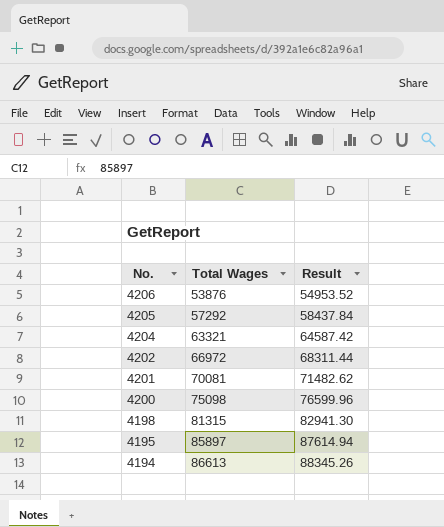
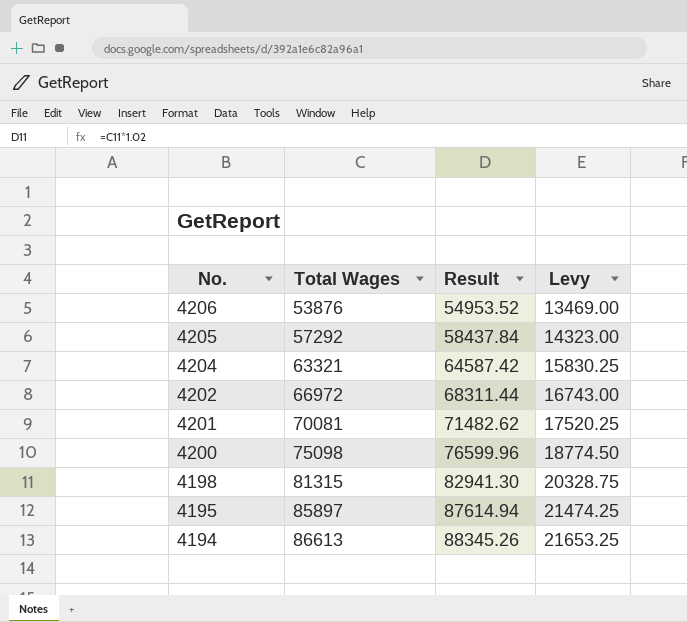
column Levy | formula: none -> [Total Wages] * 0.25

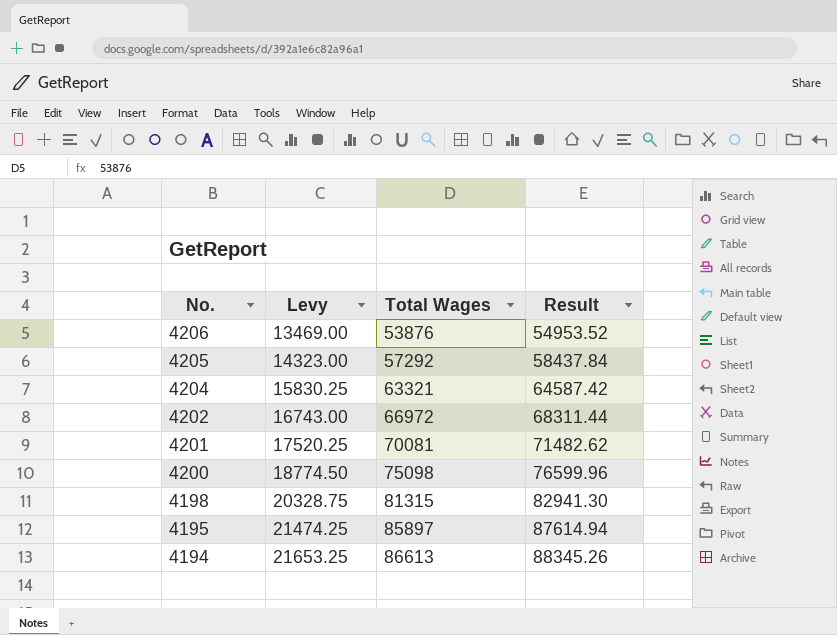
column Levy | position: 4 -> 2

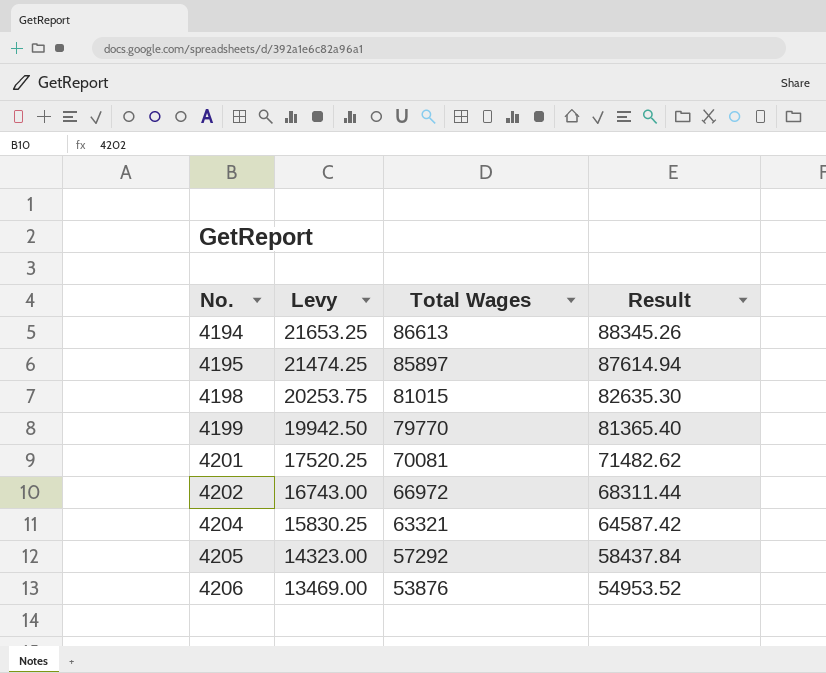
row order: No. descending -> No. ascending
row 4200: 18774.50 | 75098 | 76599.96 -> none
4198 | Levy: 20328.75 -> 20253.75
4198 | Total Wages: 81315 -> 81015
4198 | Result: 82941.30 -> 82635.30
row 4199: none -> 19942.50 | 79770 | 81365.40

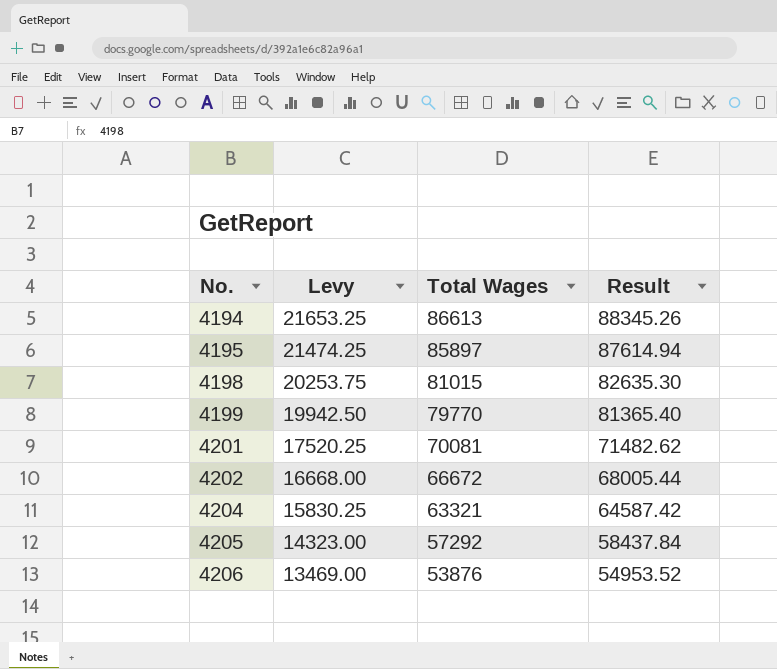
4202 | Levy: 16743.00 -> 16668.00
4202 | Total Wages: 66972 -> 66672
4202 | Result: 68311.44 -> 68005.44

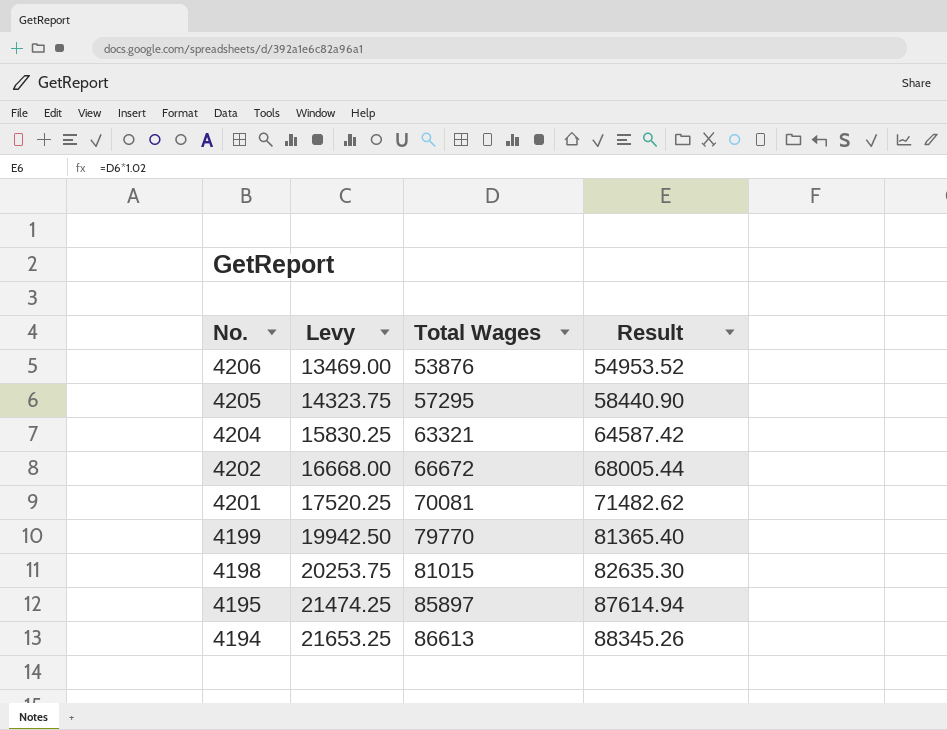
row order: No. ascending -> No. descending
4205 | Levy: 14323.00 -> 14323.75
4205 | Total Wages: 57292 -> 57295
4205 | Result: 58437.84 -> 58440.90

